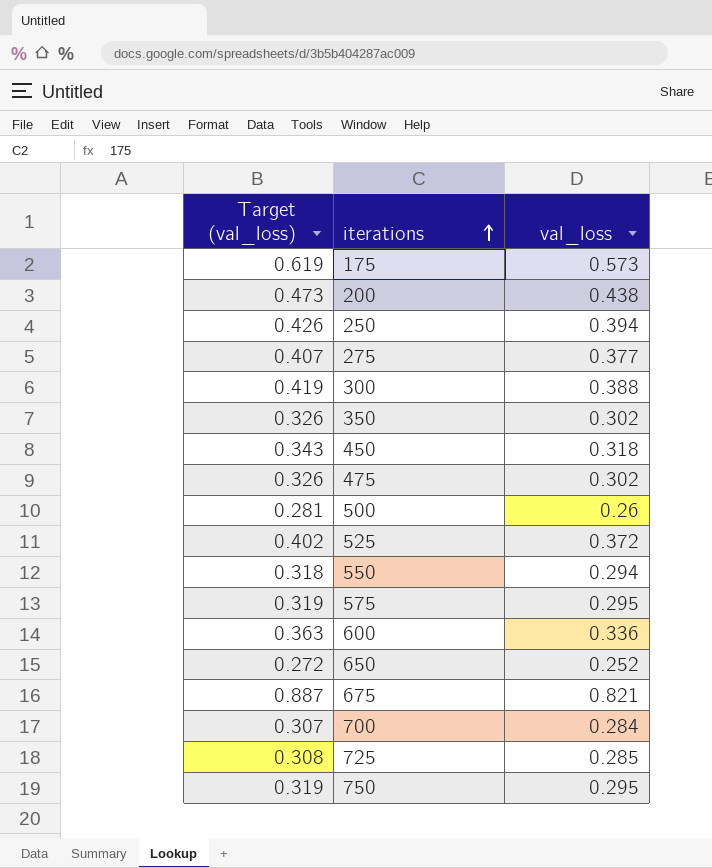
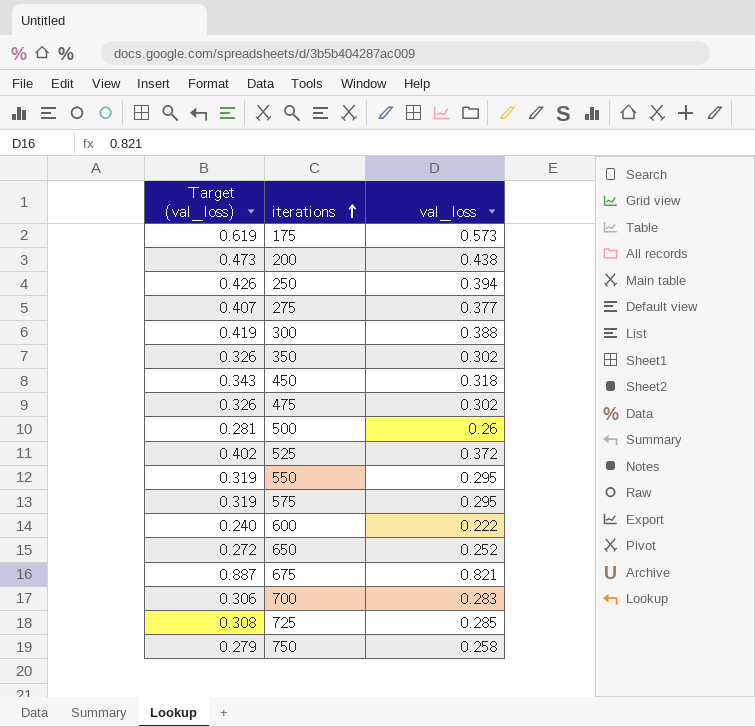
550 | Target (val_loss): 0.318 -> 0.319
550 | val_loss: 0.294 -> 0.295
600 | Target (val_loss): 0.363 -> 0.240
600 | val_loss: 0.336 -> 0.222
700 | Target (val_loss): 0.307 -> 0.306
700 | val_loss: 0.284 -> 0.283
750 | Target (val_loss): 0.319 -> 0.279
750 | val_loss: 0.295 -> 0.258

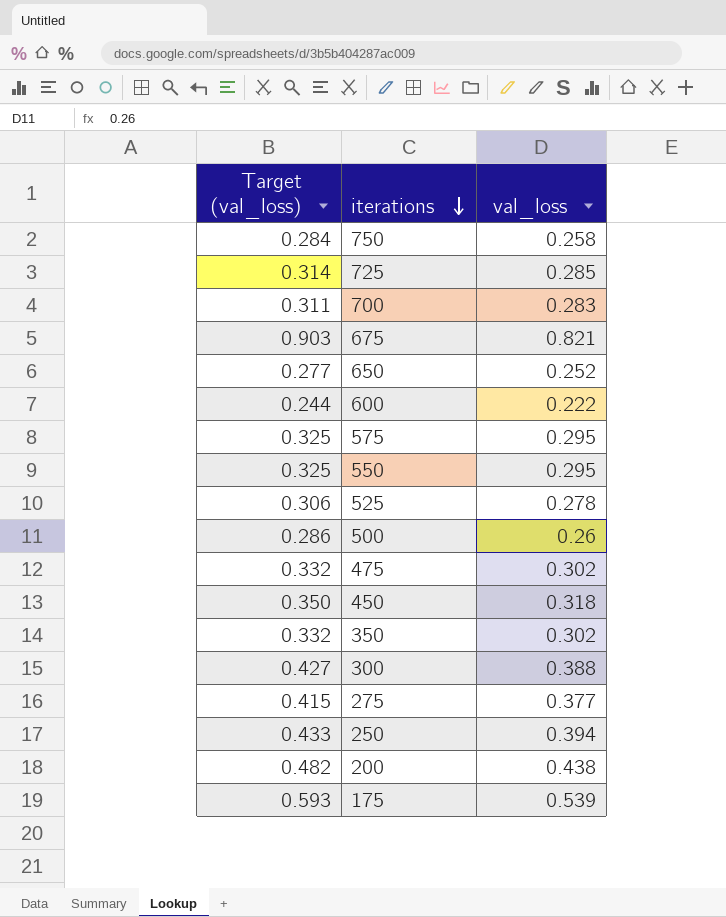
row order: iterations ascending -> iterations descending
column Target (val_loss) | formula: [val_loss] * 1.08 -> [val_loss] * 1.1
525 | val_loss: 0.372 -> 0.278
175 | val_loss: 0.573 -> 0.539

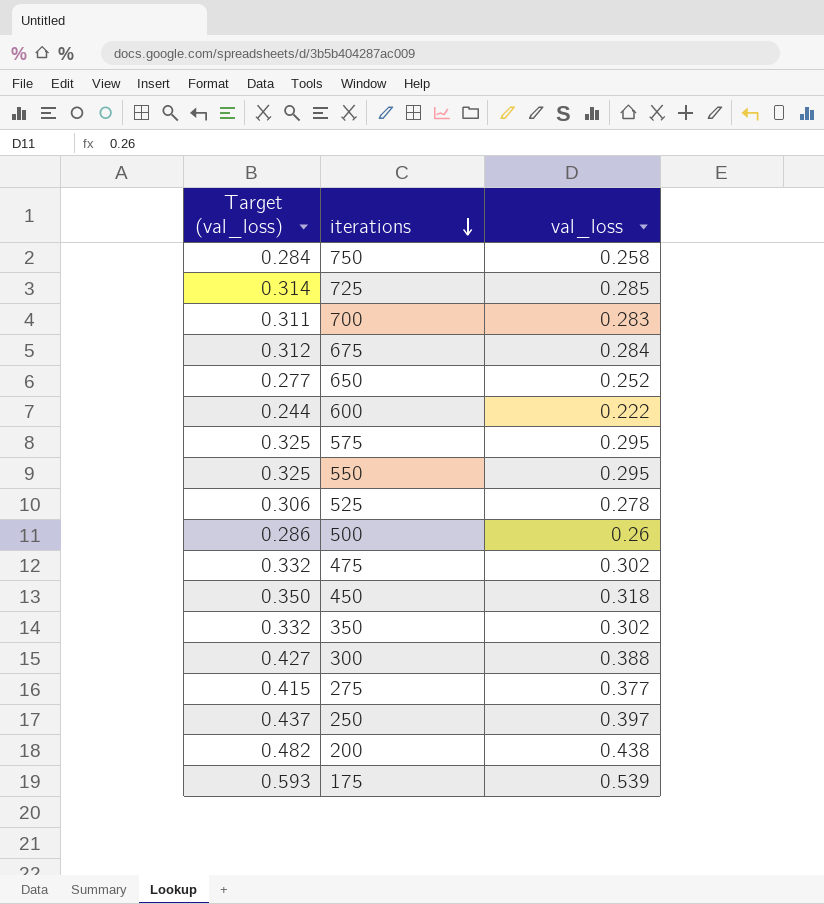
675 | Target (val_loss): 0.903 -> 0.312
675 | val_loss: 0.821 -> 0.284
250 | Target (val_loss): 0.433 -> 0.437
250 | val_loss: 0.394 -> 0.397

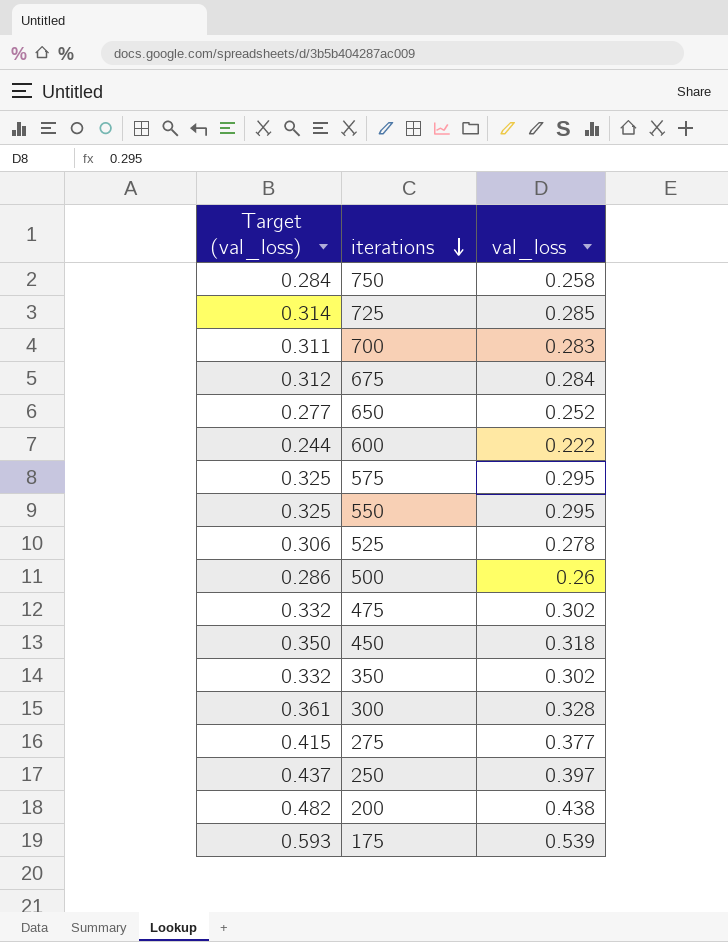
300 | Target (val_loss): 0.427 -> 0.361
300 | val_loss: 0.388 -> 0.328

